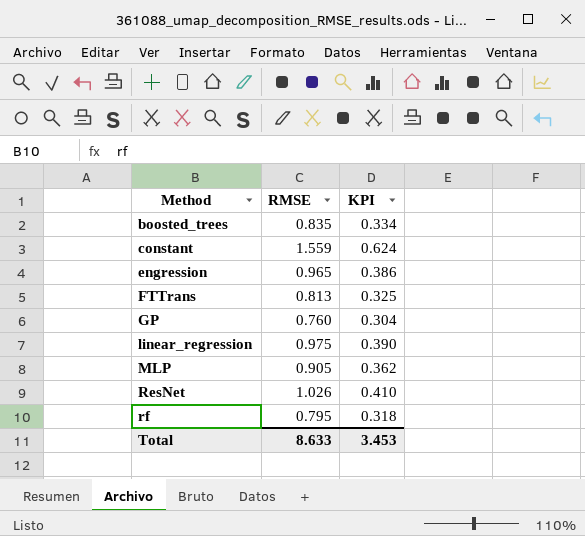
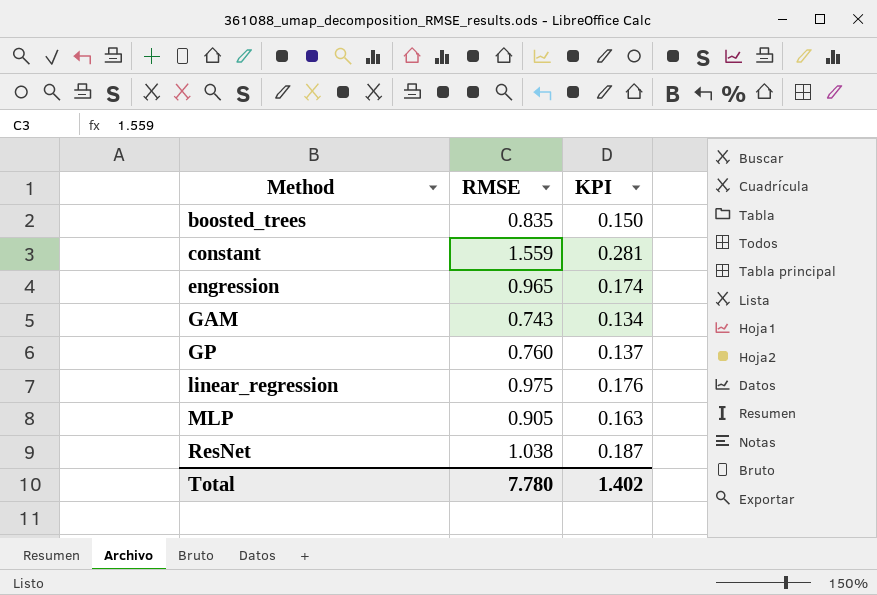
column KPI | formula: [RMSE] * 0.4 -> [RMSE] * 0.18
row FTTrans: 0.813 | 0.325 -> none
row rf: 0.795 | 0.318 -> none
row GAM: none -> 0.743 | 0.134
ResNet | RMSE: 1.026 -> 1.038
Total | RMSE: 8.633 -> 7.780
Total | KPI: 3.453 -> 1.402

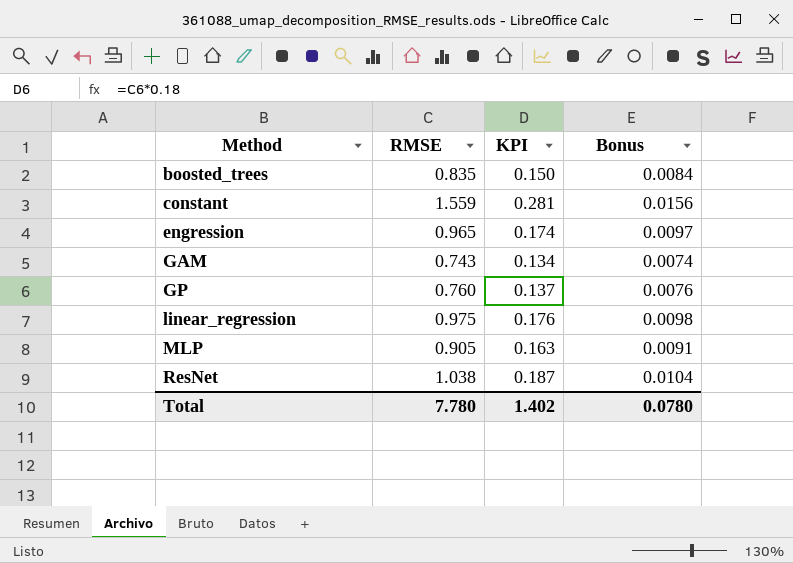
column Bonus | formula: none -> [RMSE] * 0.01

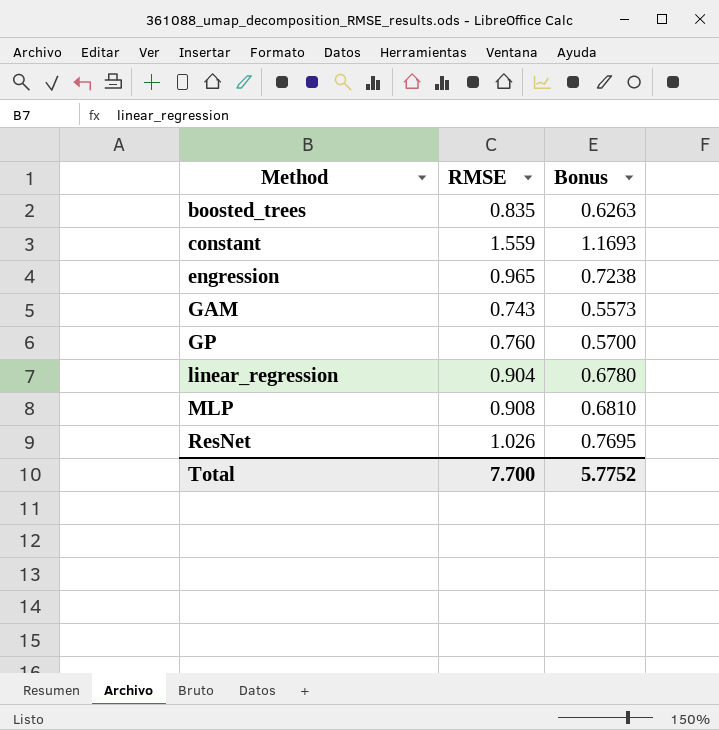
column KPI | formula: [RMSE] * 0.18 -> none
column Bonus | formula: [RMSE] * 0.01 -> [RMSE] * 0.75
linear_regression | RMSE: 0.975 -> 0.904
MLP | RMSE: 0.905 -> 0.908
ResNet | RMSE: 1.038 -> 1.026
Total | RMSE: 7.780 -> 7.700
Total | Bonus: 0.0780 -> 5.7752

